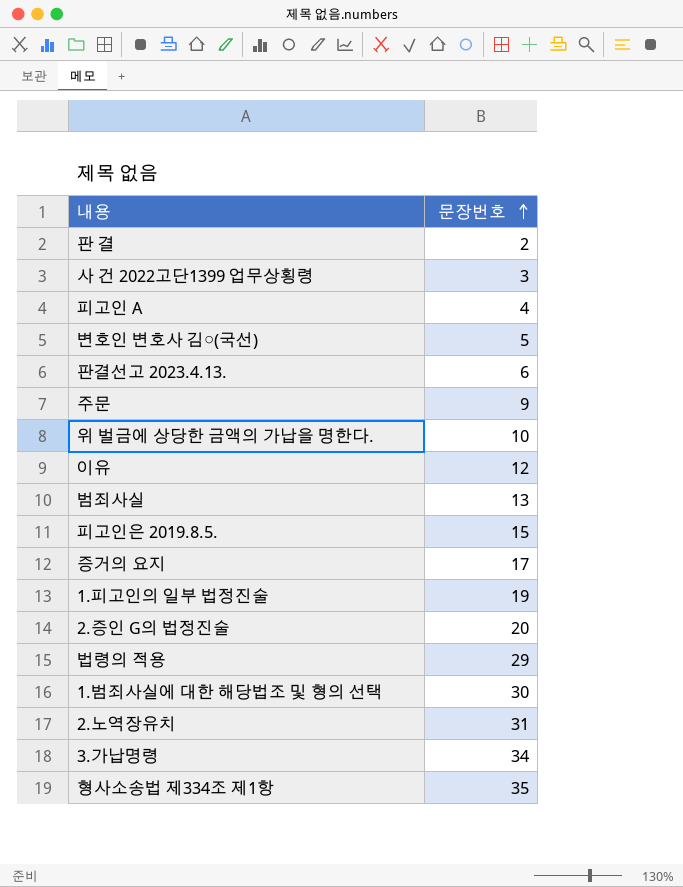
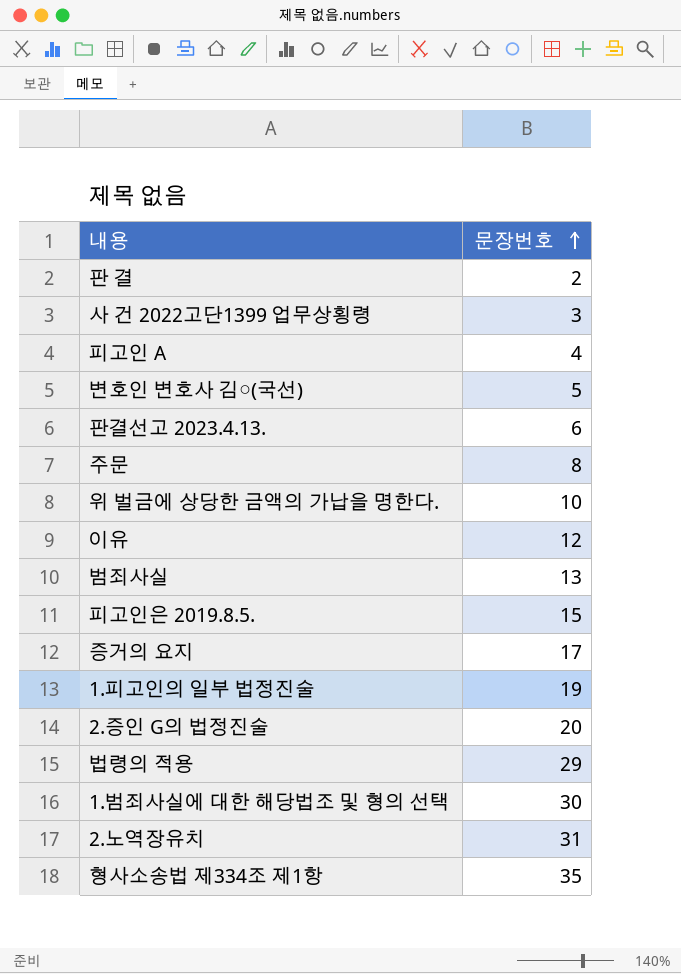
row 3.가납명령: 34 -> none
주문 | 문장번호: 9 -> 8

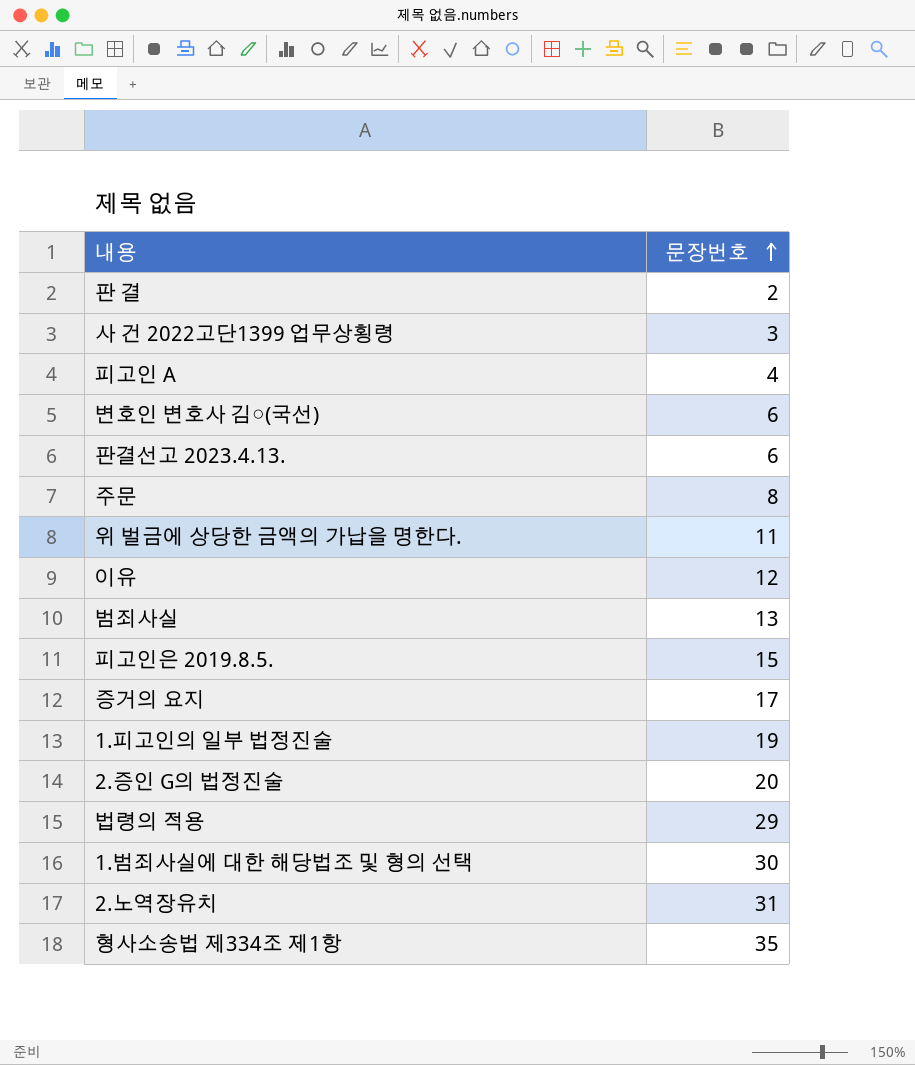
변호인 변호사 김○(국선) | 문장번호: 5 -> 6
위 벌금에 상당한 금액의 가납을 명한다. | 문장번호: 10 -> 11

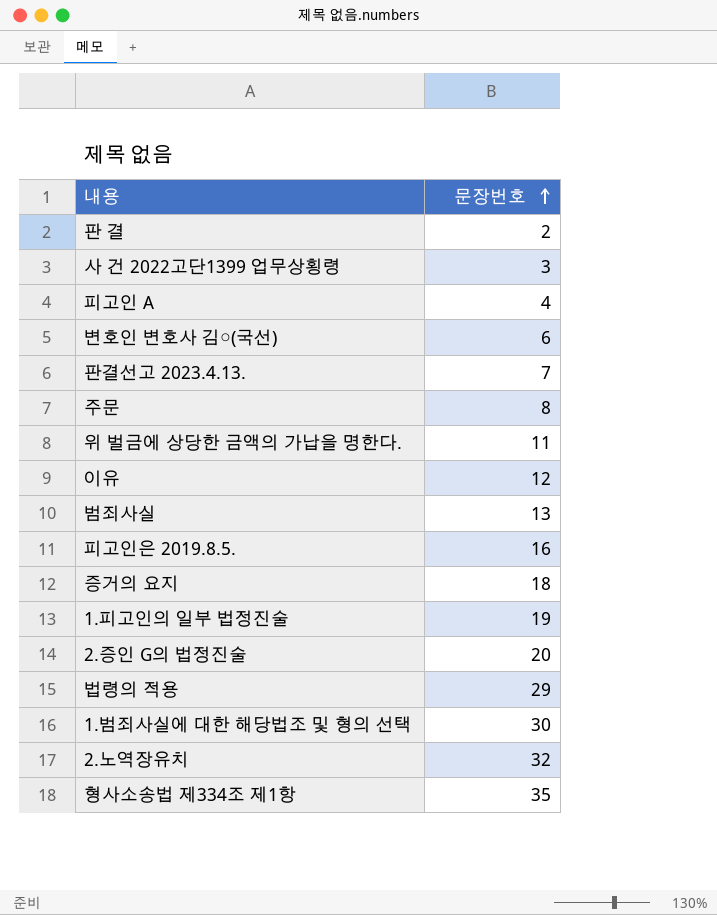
판결선고 2023.4.13. | 문장번호: 6 -> 7
피고인은 2019.8.5. | 문장번호: 15 -> 16
증거의 요지 | 문장번호: 17 -> 18
2.노역장유치 | 문장번호: 31 -> 32

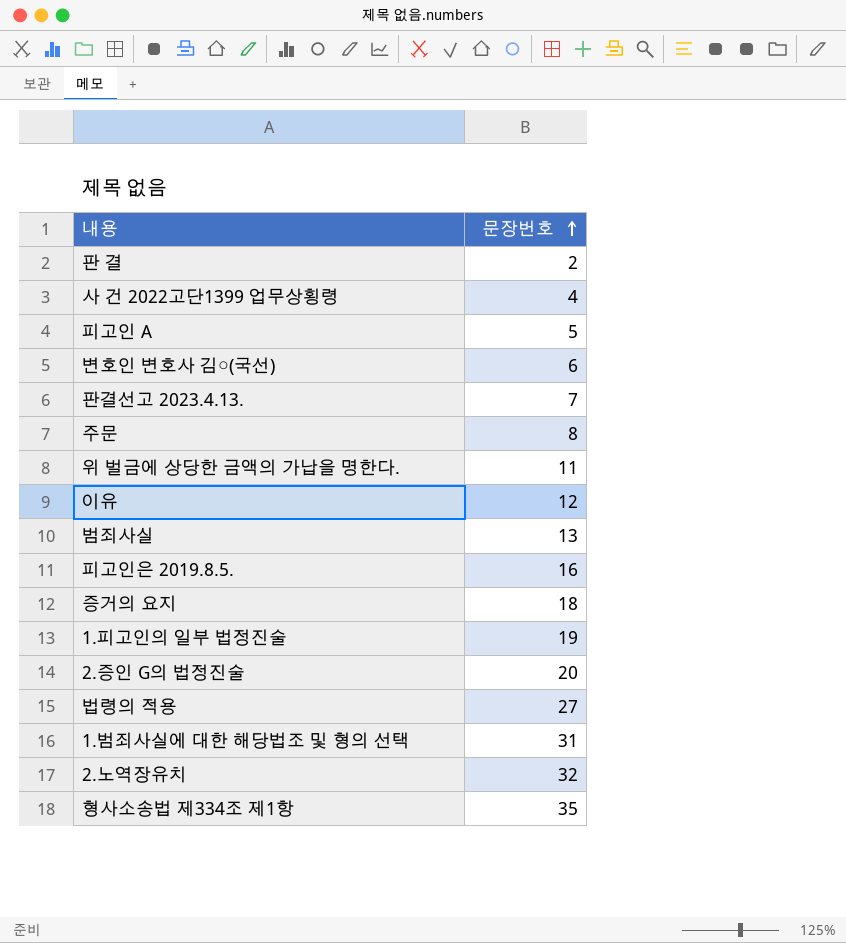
사 건 2022고단1399 업무상횡령 | 문장번호: 3 -> 4
피고인 A | 문장번호: 4 -> 5
법령의 적용 | 문장번호: 29 -> 27
1.범죄사실에 대한 해당법조 및 형의 선택 | 문장번호: 30 -> 31

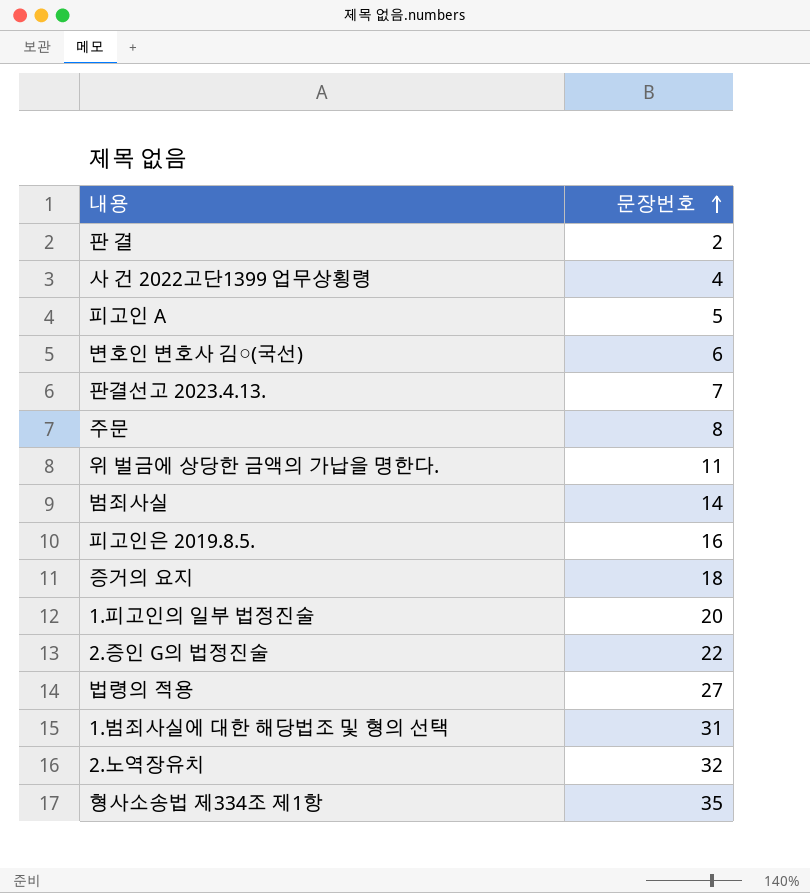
row 이유: 12 -> none
범죄사실 | 문장번호: 13 -> 14
1.피고인의 일부 법정진술 | 문장번호: 19 -> 20
2.증인 G의 법정진술 | 문장번호: 20 -> 22

